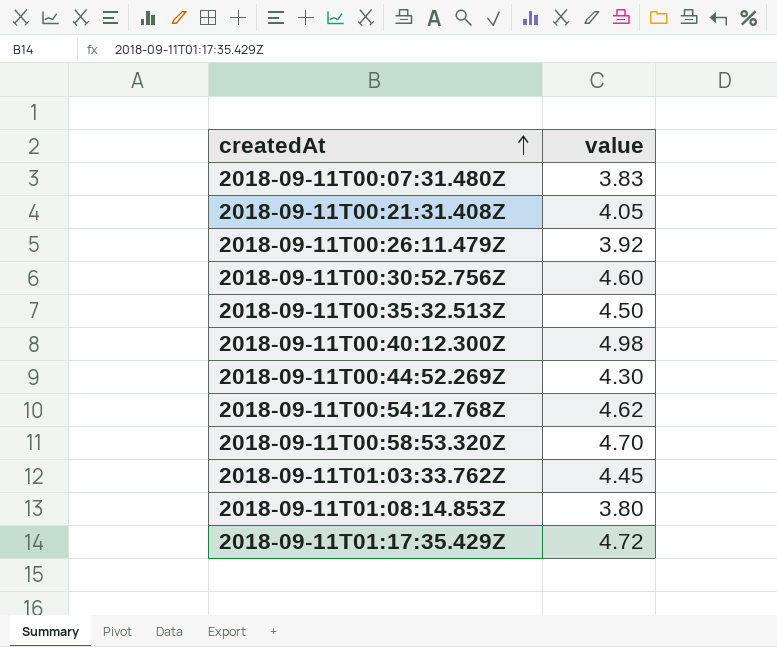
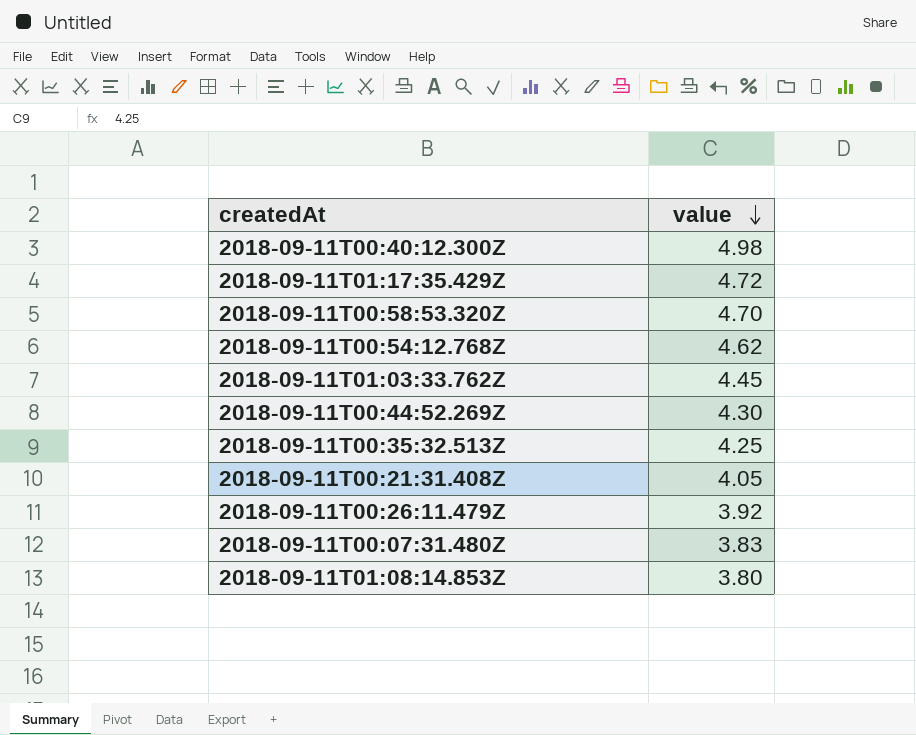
row order: createdAt ascending -> value descending
row 2018-09-11T00:30:52.756Z: 4.60 -> none
2018-09-11T00:35:32.513Z | value: 4.50 -> 4.25

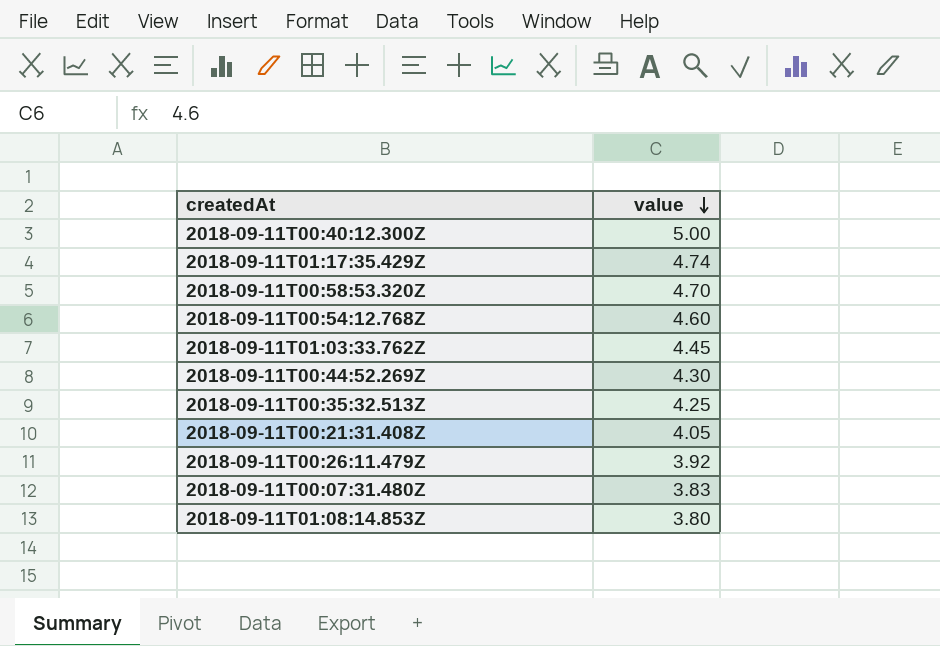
2018-09-11T00:40:12.300Z | value: 4.98 -> 5.00
2018-09-11T01:17:35.429Z | value: 4.72 -> 4.74
2018-09-11T00:54:12.768Z | value: 4.62 -> 4.60

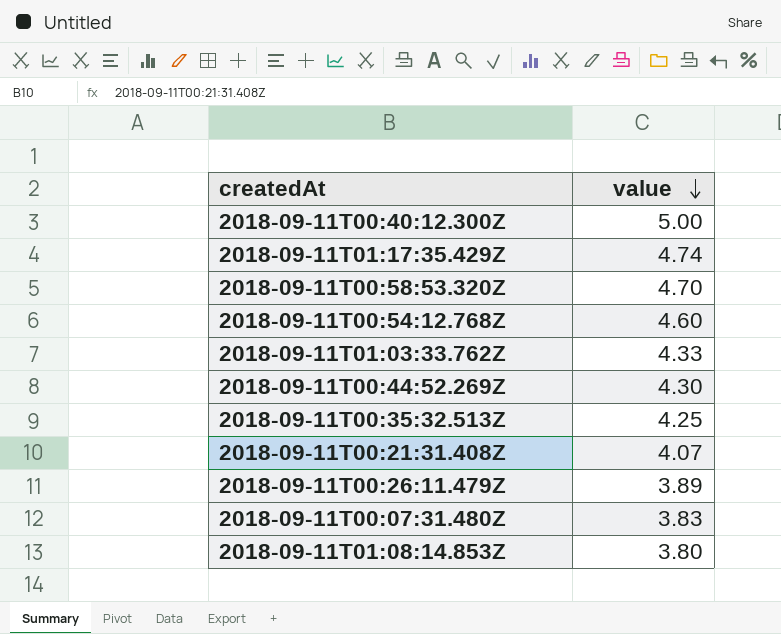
2018-09-11T01:03:33.762Z | value: 4.45 -> 4.33
2018-09-11T00:21:31.408Z | value: 4.05 -> 4.07
2018-09-11T00:26:11.479Z | value: 3.92 -> 3.89

